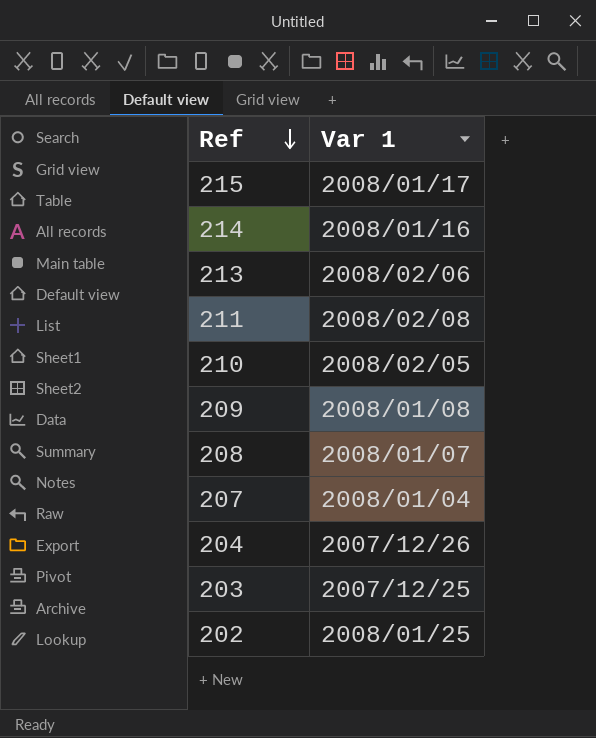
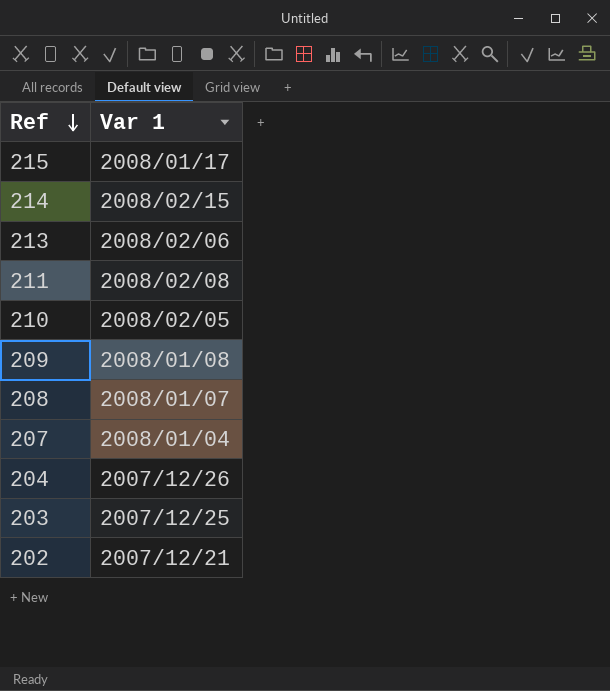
214 | Var 1: 2008/01/16 -> 2008/02/15
202 | Var 1: 2008/01/25 -> 2007/12/21

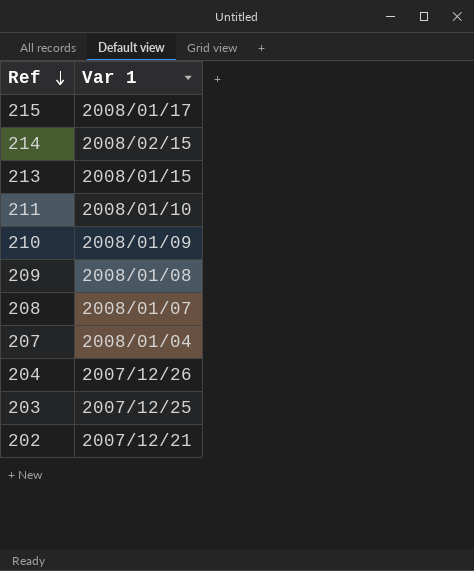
213 | Var 1: 2008/02/06 -> 2008/01/15
211 | Var 1: 2008/02/08 -> 2008/01/10
210 | Var 1: 2008/02/05 -> 2008/01/09

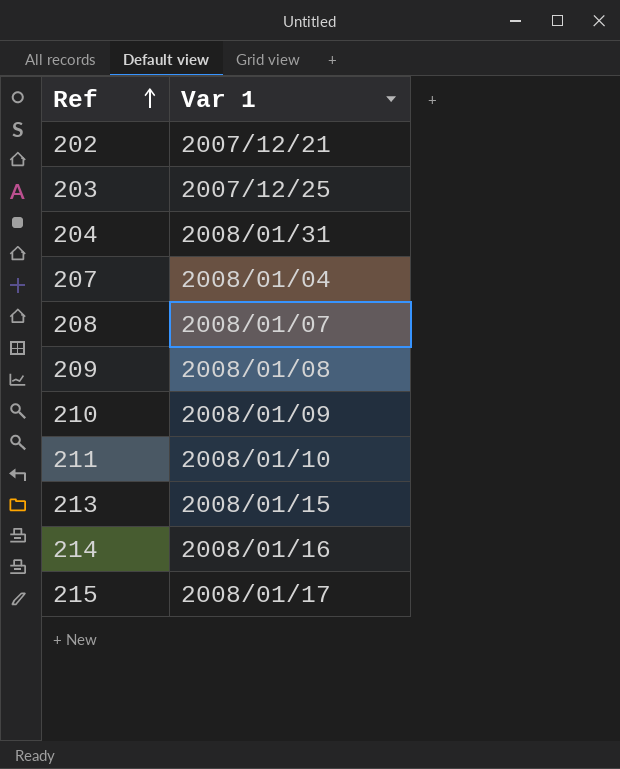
row order: Ref descending -> Ref ascending
204 | Var 1: 2007/12/26 -> 2008/01/31
214 | Var 1: 2008/02/15 -> 2008/01/16

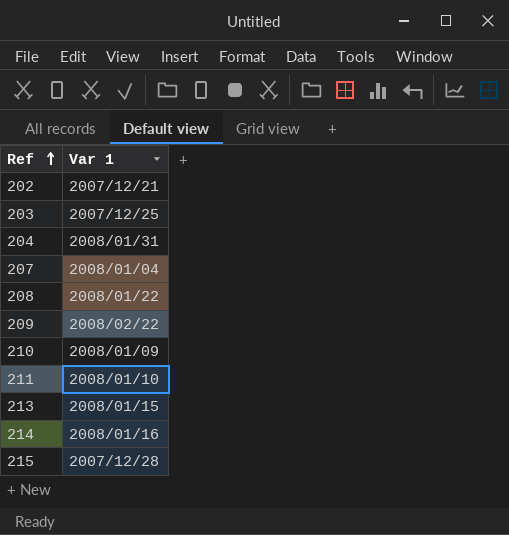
208 | Var 1: 2008/01/07 -> 2008/01/22
209 | Var 1: 2008/01/08 -> 2008/02/22
215 | Var 1: 2008/01/17 -> 2007/12/28

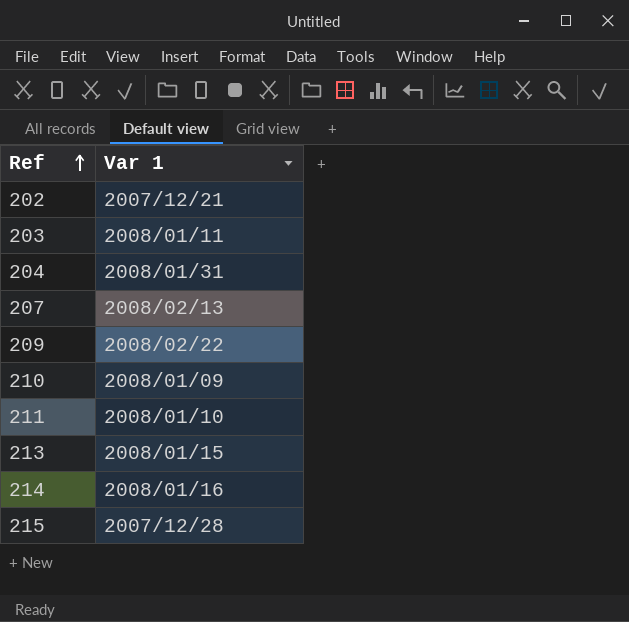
row 208: 2008/01/22 -> none
203 | Var 1: 2007/12/25 -> 2008/01/11
207 | Var 1: 2008/01/04 -> 2008/02/13

